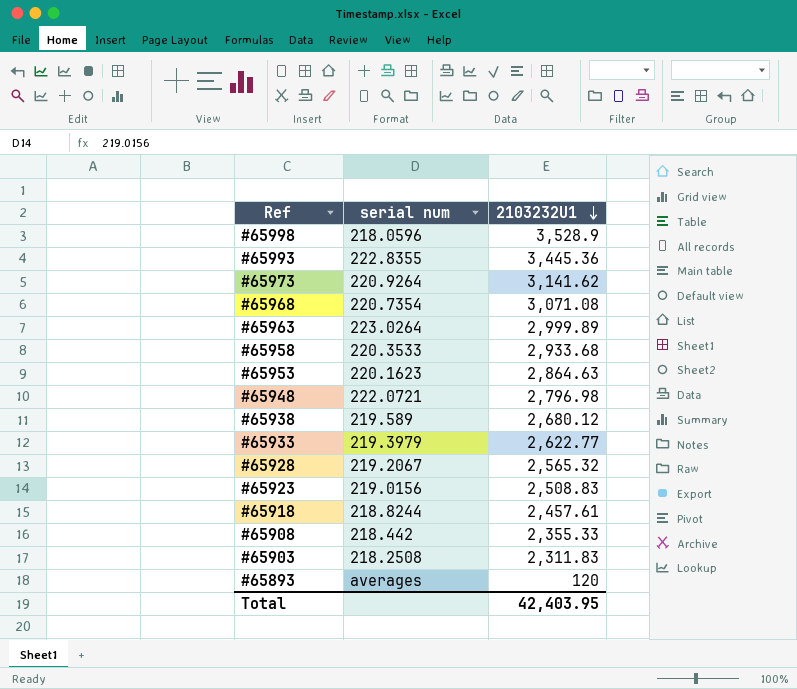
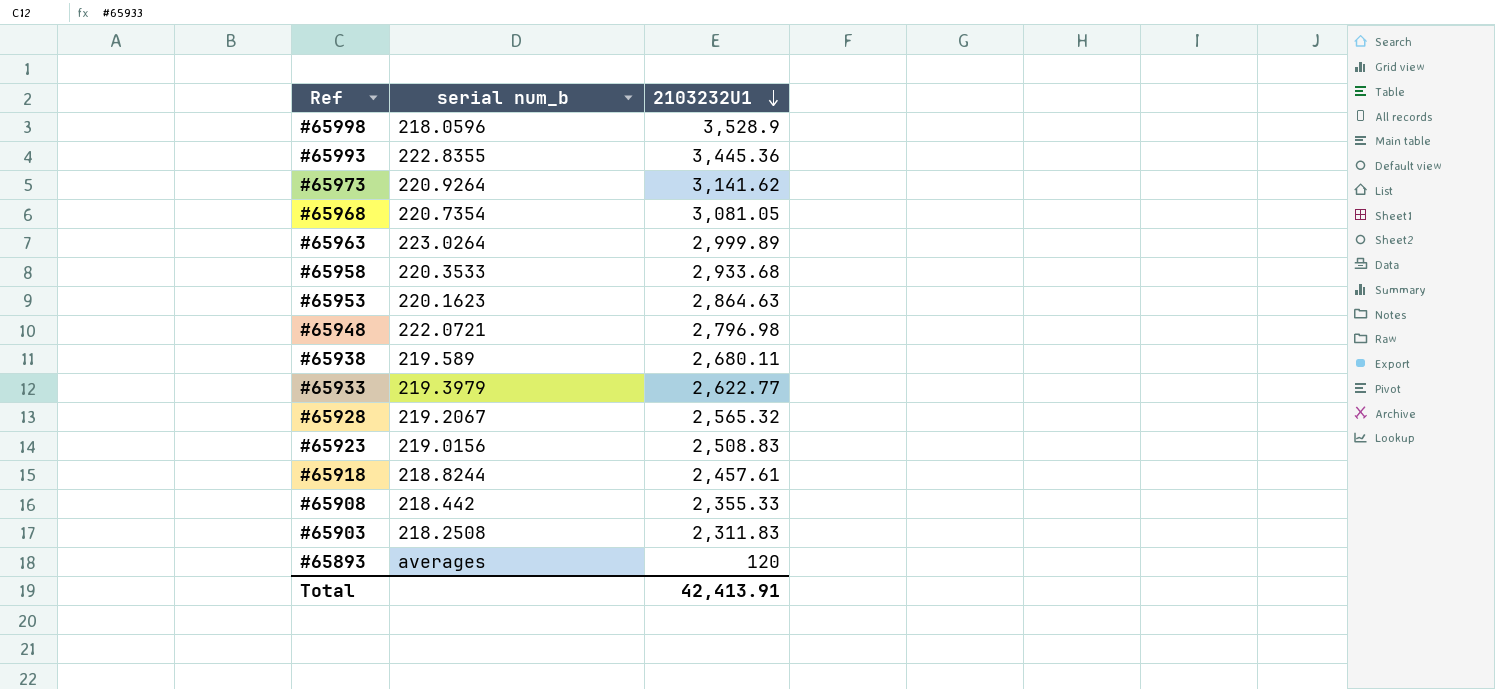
column name: serial num -> serial num_b
#65968 | 2103232U1: 3,071.08 -> 3,081.05
#65938 | 2103232U1: 2,680.12 -> 2,680.11
Total | 2103232U1: 42,403.95 -> 42,413.91

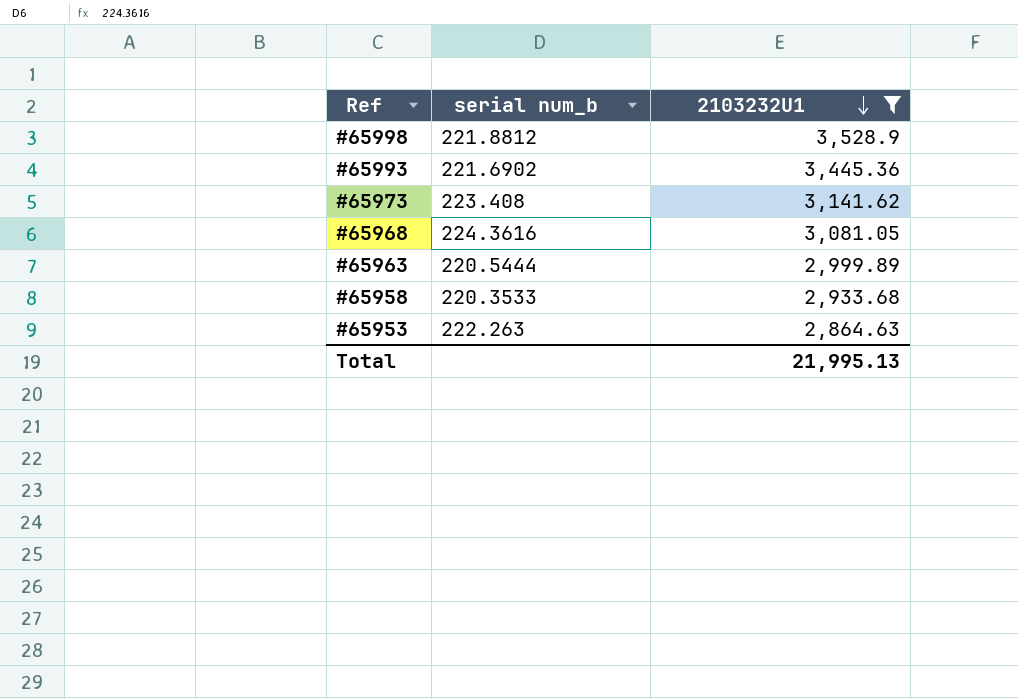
filter: none -> 2103232U1 >= 2,864.63
#65998 | serial num_b: 218.0596 -> 221.8812
#65993 | serial num_b: 222.8355 -> 221.6902
#65973 | serial num_b: 220.9264 -> 223.408
#65968 | serial num_b: 220.7354 -> 224.3616
#65963 | serial num_b: 223.0264 -> 220.5444
#65953 | serial num_b: 220.1623 -> 222.263
Total | 2103232U1: 42,413.91 -> 21,995.13

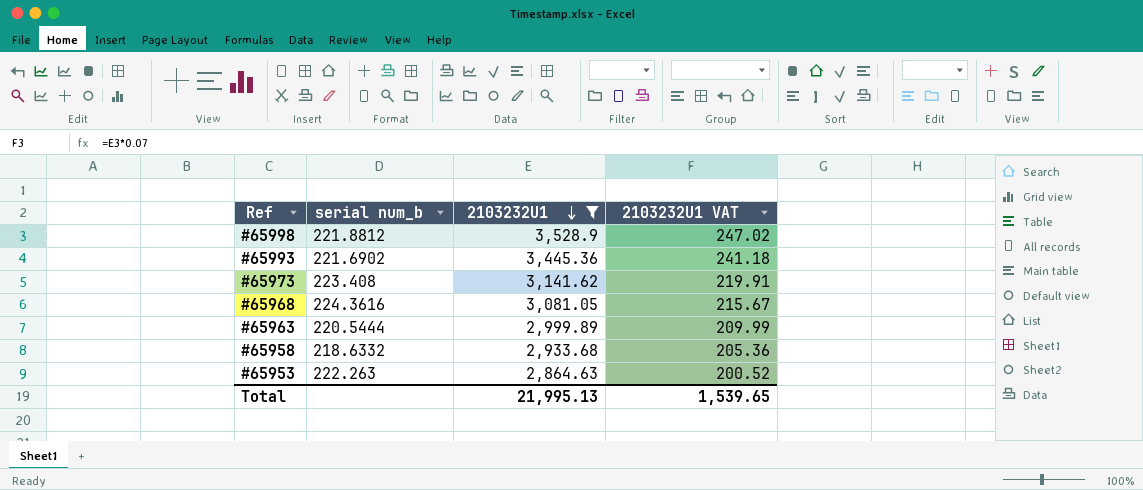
column 2103232U1 VAT | formula: none -> [2103232U1] * 0.07
#65958 | serial num_b: 220.3533 -> 218.6332

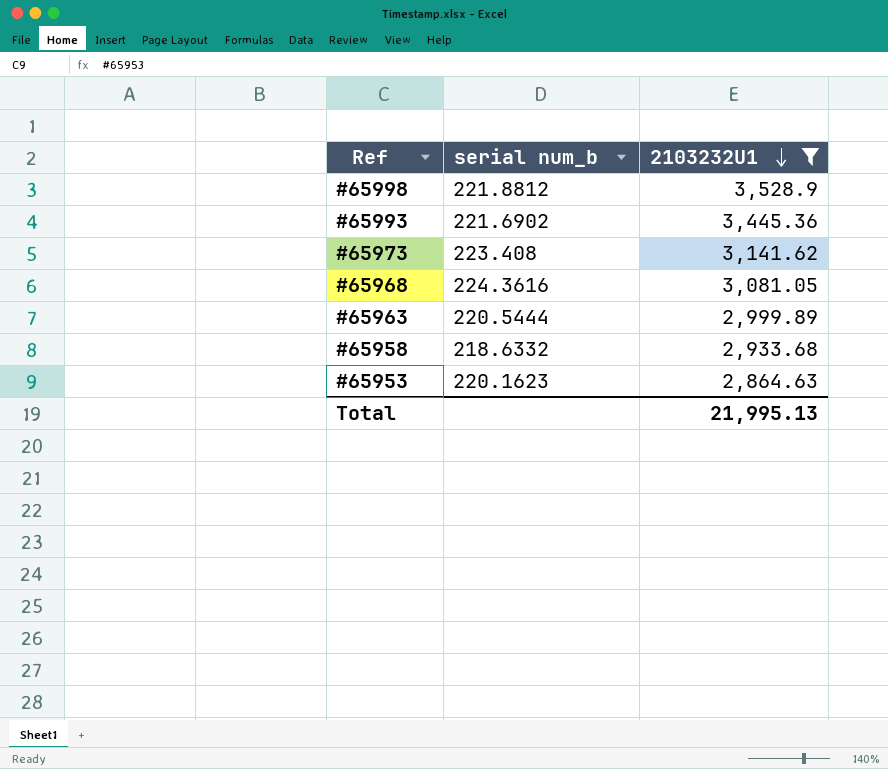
column 2103232U1 VAT | formula: [2103232U1] * 0.07 -> none
#65953 | serial num_b: 222.263 -> 220.1623

